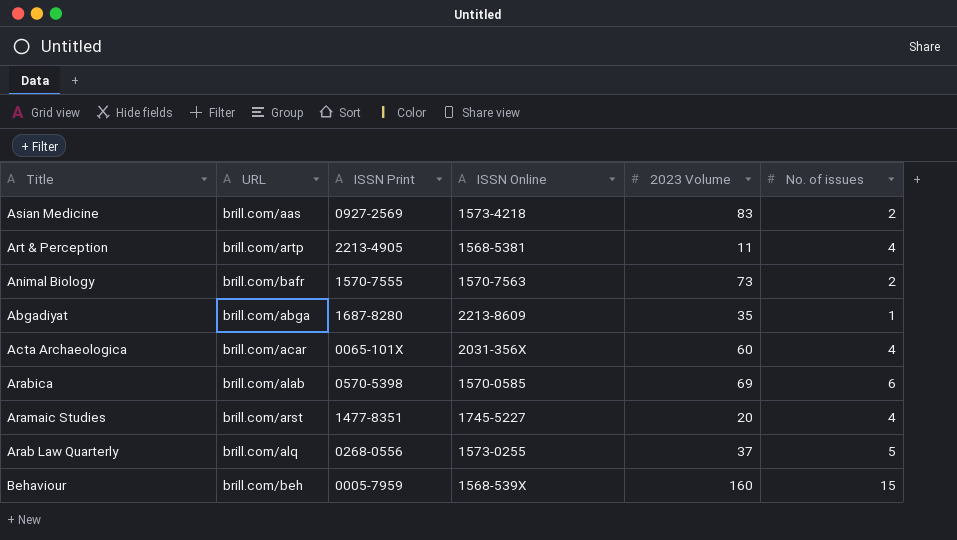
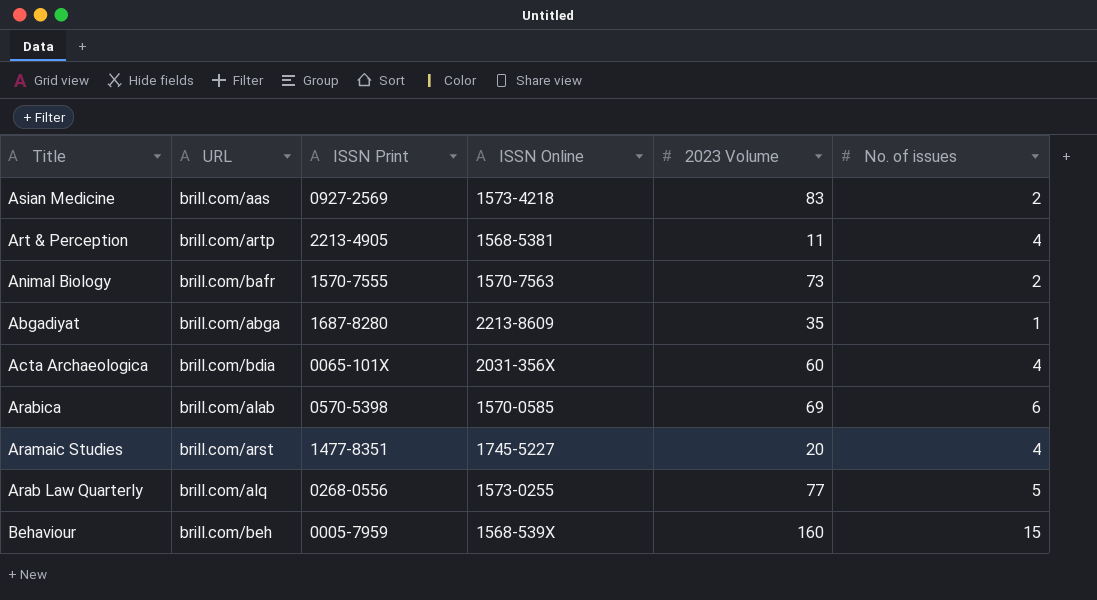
Acta Archaeologica | URL: brill.com/acar -> brill.com/bdia
Arab Law Quarterly | 2023 Volume: 37 -> 77

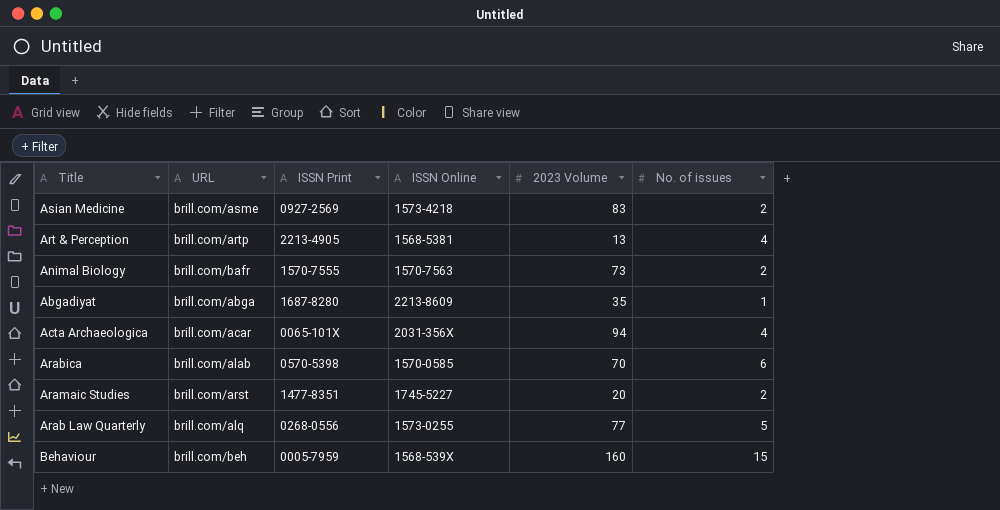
Asian Medicine | URL: brill.com/aas -> brill.com/asme
Art & Perception | 2023 Volume: 11 -> 13
Acta Archaeologica | URL: brill.com/bdia -> brill.com/acar
Acta Archaeologica | 2023 Volume: 60 -> 94
Arabica | 2023 Volume: 69 -> 70
Aramaic Studies | No. of issues: 4 -> 2

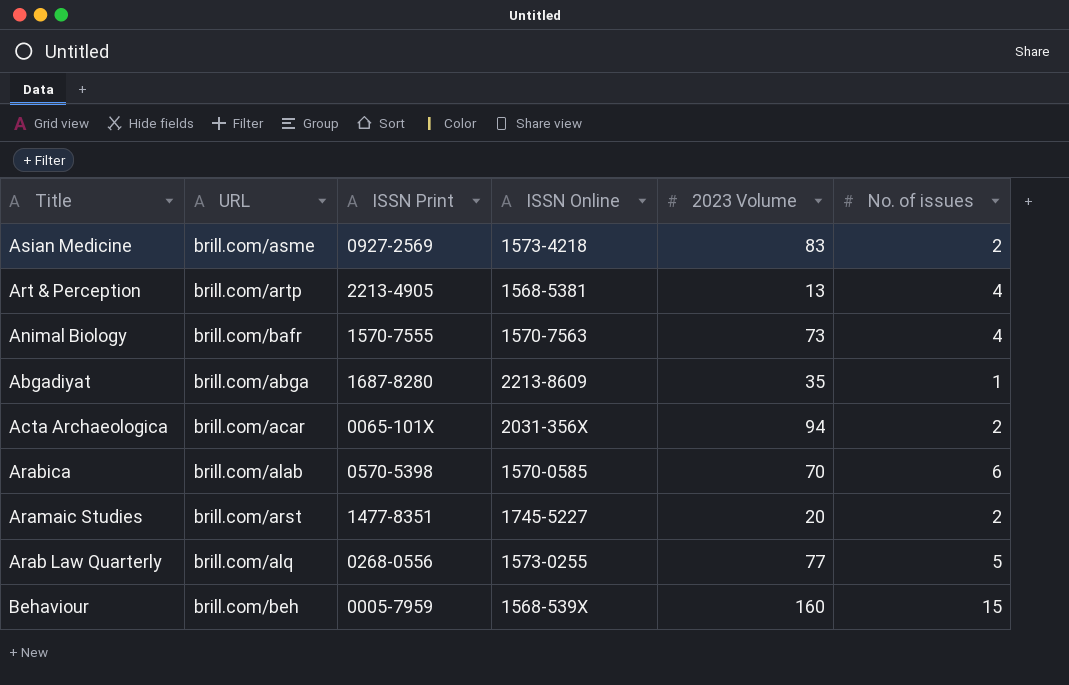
Animal Biology | No. of issues: 2 -> 4
Acta Archaeologica | No. of issues: 4 -> 2

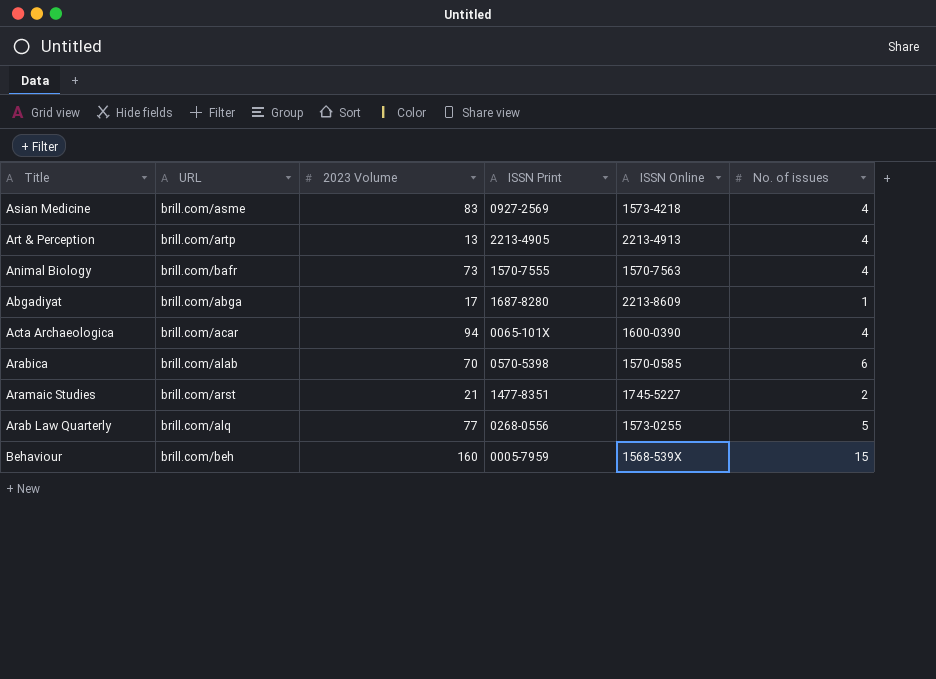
column 2023 Volume | position: 5 -> 3
Asian Medicine | No. of issues: 2 -> 4
Art & Perception | ISSN Online: 1568-5381 -> 2213-4913
Abgadiyat | 2023 Volume: 35 -> 17
Acta Archaeologica | ISSN Online: 2031-356X -> 1600-0390
Acta Archaeologica | No. of issues: 2 -> 4
Aramaic Studies | 2023 Volume: 20 -> 21

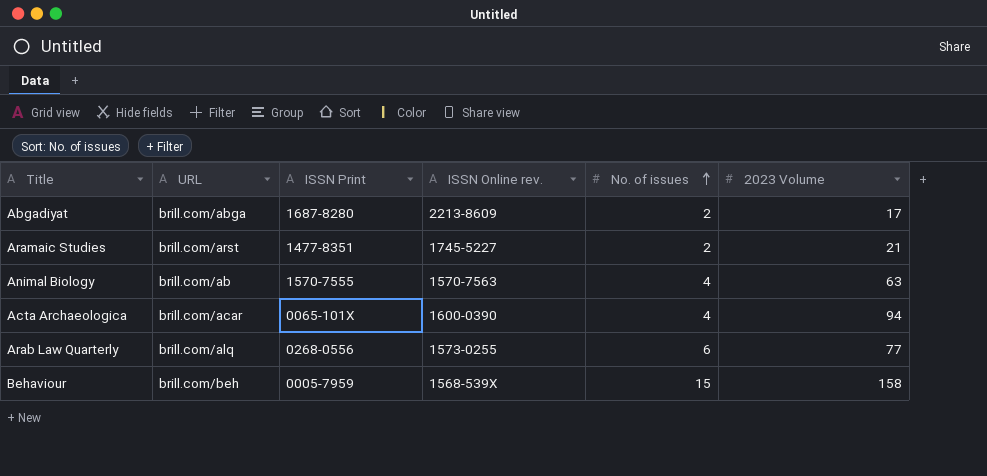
row order: none -> No. of issues ascending
column name: ISSN Online -> ISSN Online rev.
column 2023 Volume | position: 3 -> 6
row Asian Medicine: brill.com/asme | 83 | 0927-2569 | 1573-4218 | 4 -> none
row Art & Perception: brill.com/artp | 13 | 2213-4905 | 2213-4913 | 4 -> none
row Arabica: brill.com/alab | 70 | 0570-5398 | 1570-0585 | 6 -> none
Abgadiyat | No. of issues: 1 -> 2
Animal Biology | URL: brill.com/bafr -> brill.com/ab
Animal Biology | 2023 Volume: 73 -> 63
Arab Law Quarterly | No. of issues: 5 -> 6
Behaviour | 2023 Volume: 160 -> 158

